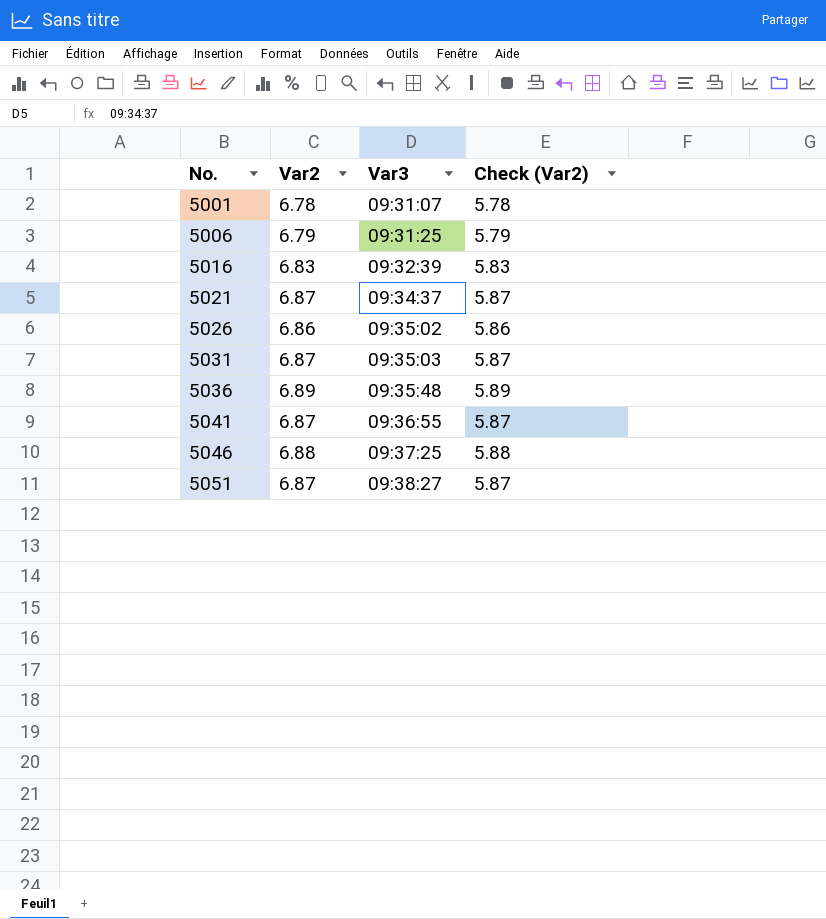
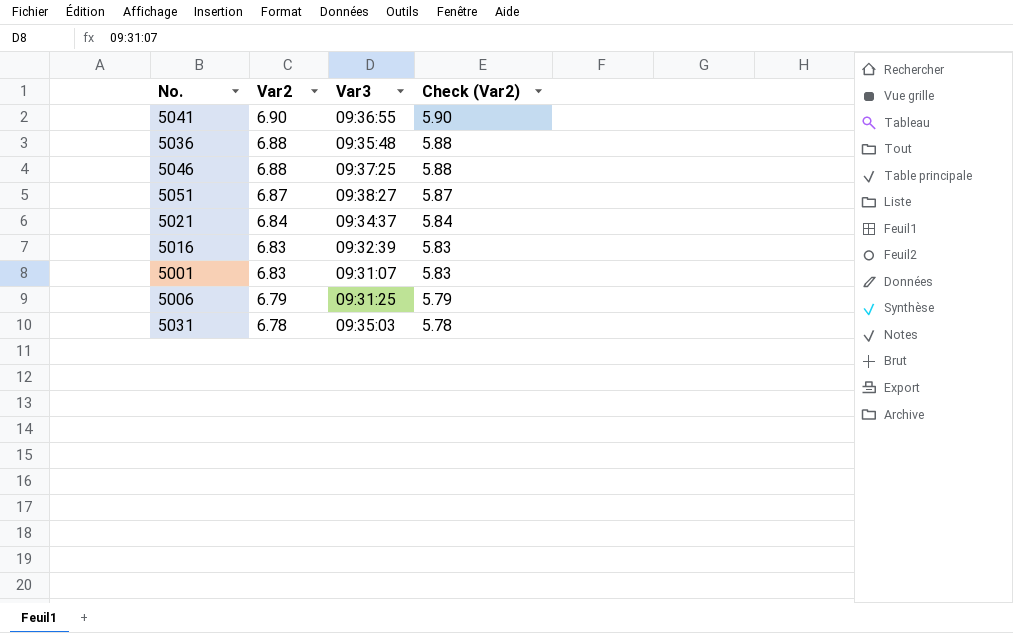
row order: No. ascending -> Var2 descending
row 5026: 6.86 | 09:35:02 | 5.86 -> none
5041 | Var2: 6.87 -> 6.90
5041 | Check (Var2): 5.87 -> 5.90
5036 | Var2: 6.89 -> 6.88
5036 | Check (Var2): 5.89 -> 5.88
5021 | Var2: 6.87 -> 6.84
5021 | Check (Var2): 5.87 -> 5.84
5001 | Var2: 6.78 -> 6.83
5001 | Check (Var2): 5.78 -> 5.83
5031 | Var2: 6.87 -> 6.78
5031 | Check (Var2): 5.87 -> 5.78

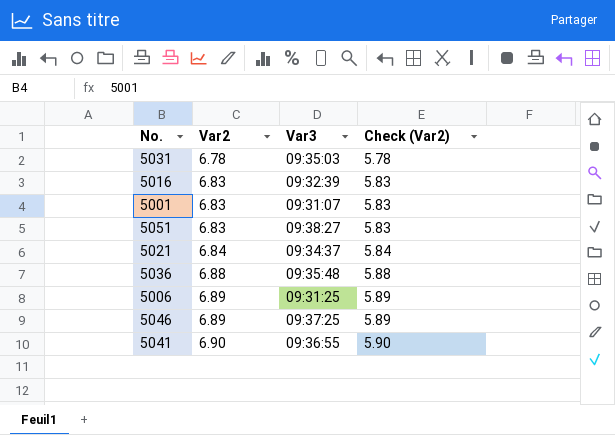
row order: Var2 descending -> Var2 ascending
5051 | Var2: 6.87 -> 6.83
5051 | Check (Var2): 5.87 -> 5.83
5006 | Var2: 6.79 -> 6.89
5006 | Check (Var2): 5.79 -> 5.89
5046 | Var2: 6.88 -> 6.89
5046 | Check (Var2): 5.88 -> 5.89

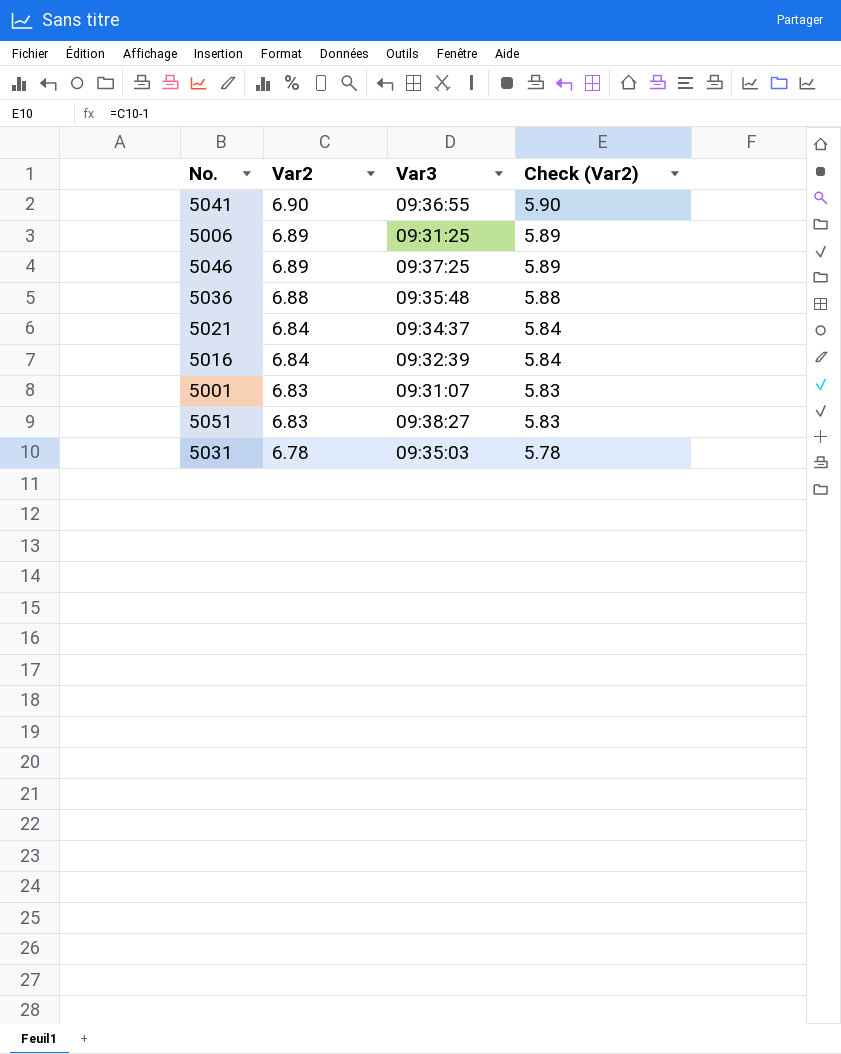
row order: Var2 ascending -> Var2 descending
5016 | Var2: 6.83 -> 6.84
5016 | Check (Var2): 5.83 -> 5.84

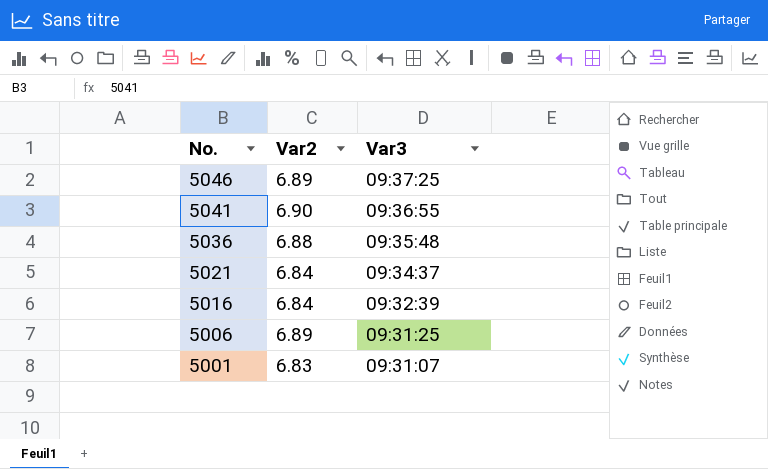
row order: Var2 descending -> No. descending
column Check (Var2) | formula: [Var2] - 1 -> none
row 5051: 6.83 | 09:38:27 | 5.83 -> none
row 5031: 6.78 | 09:35:03 | 5.78 -> none

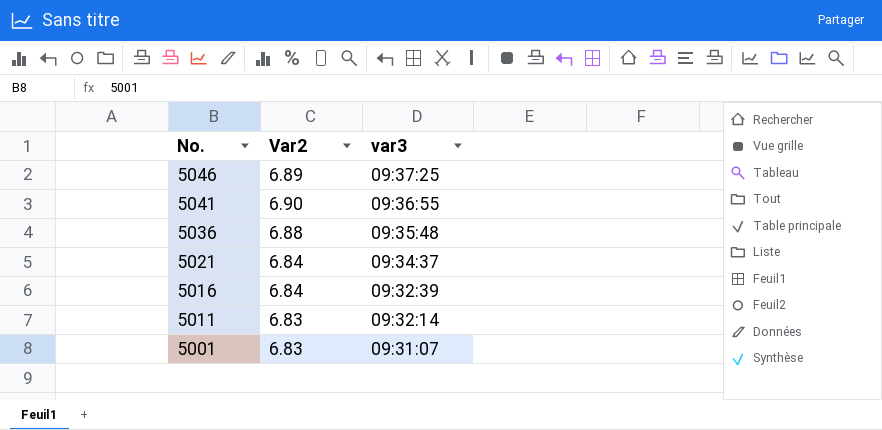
column name: Var3 -> var3
row 5006: 6.89 | 09:31:25 -> none
row 5011: none -> 6.83 | 09:32:14

